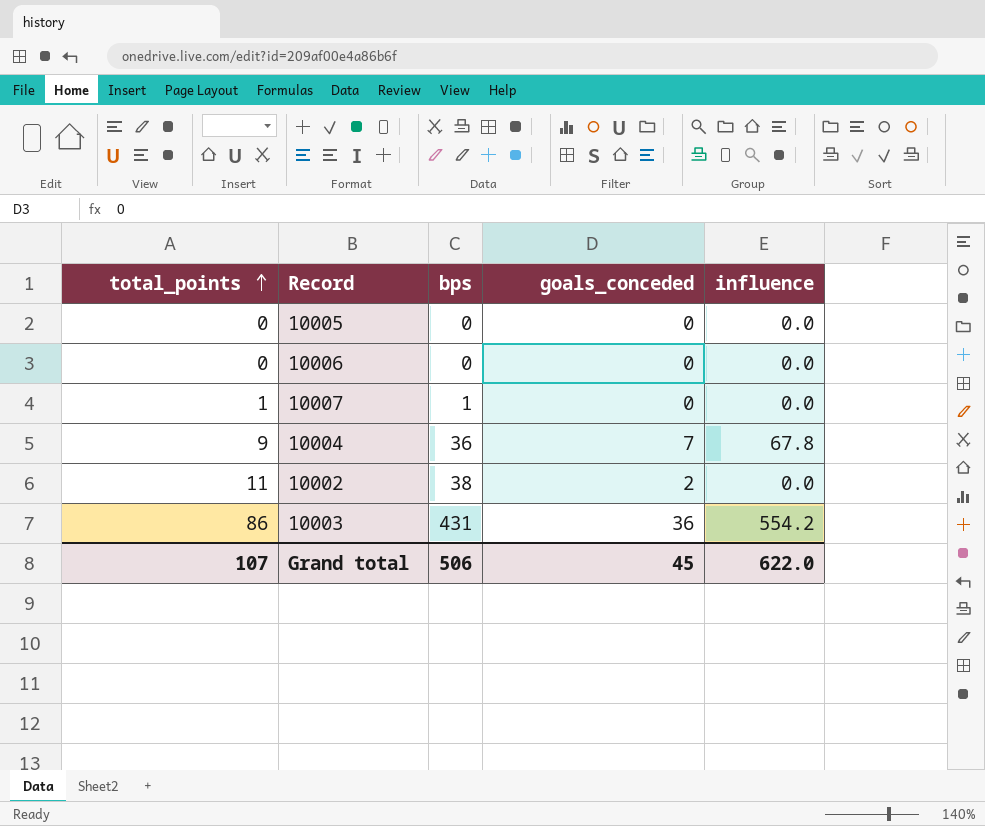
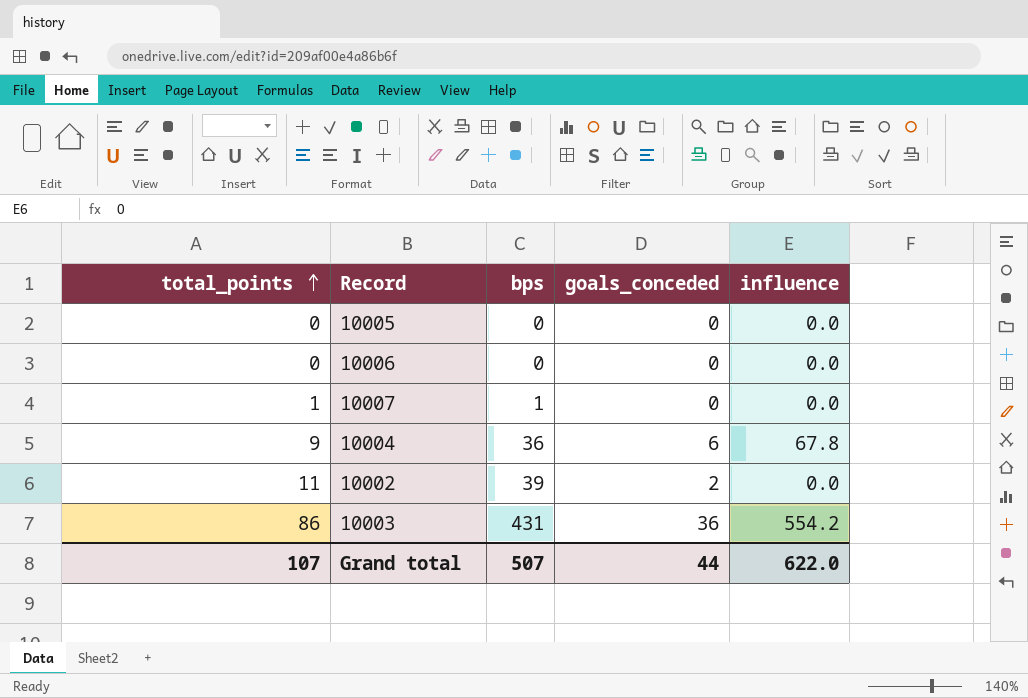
10004 | goals_conceded: 7 -> 6
10002 | bps: 38 -> 39
Grand total | bps: 506 -> 507
Grand total | goals_conceded: 45 -> 44

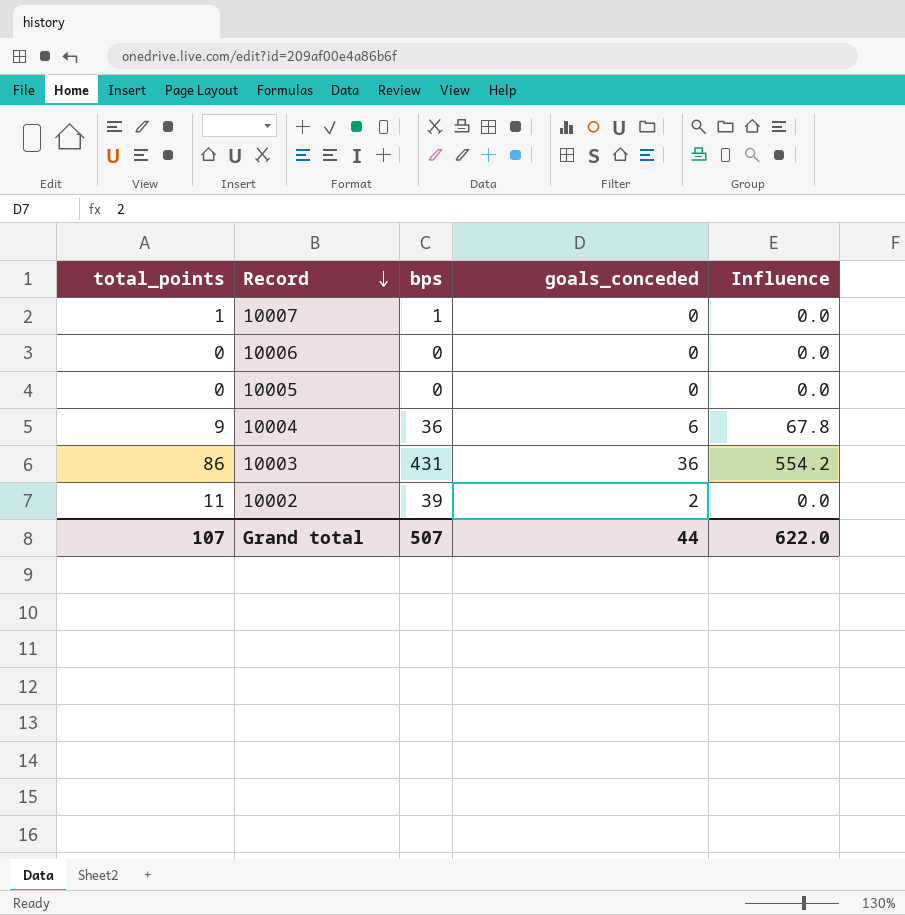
row order: total_points ascending -> Record descending
column name: influence -> Influence

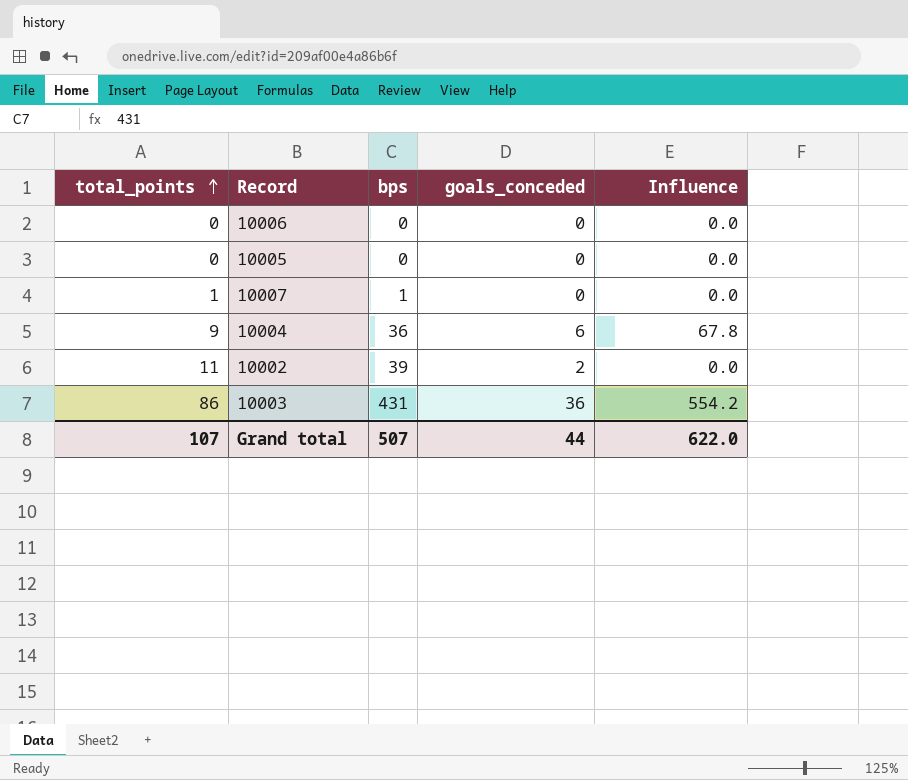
row order: Record descending -> total_points ascending

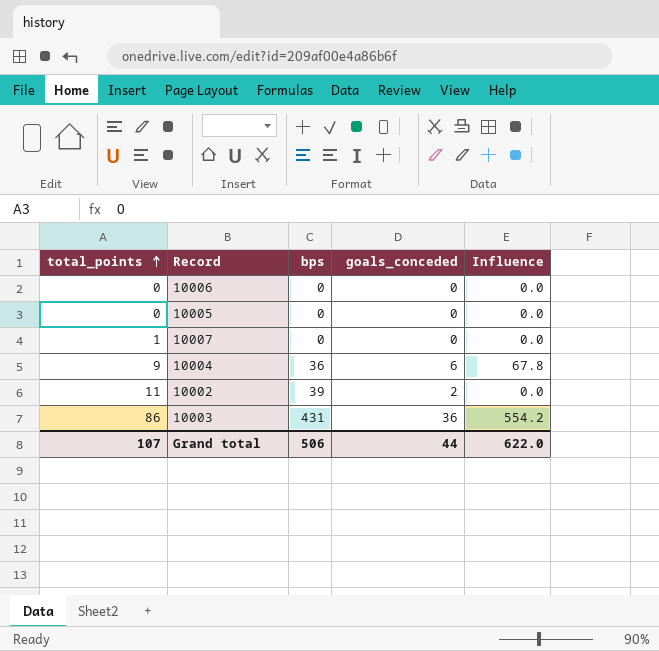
10007 | bps: 1 -> 0
Grand total | bps: 507 -> 506

